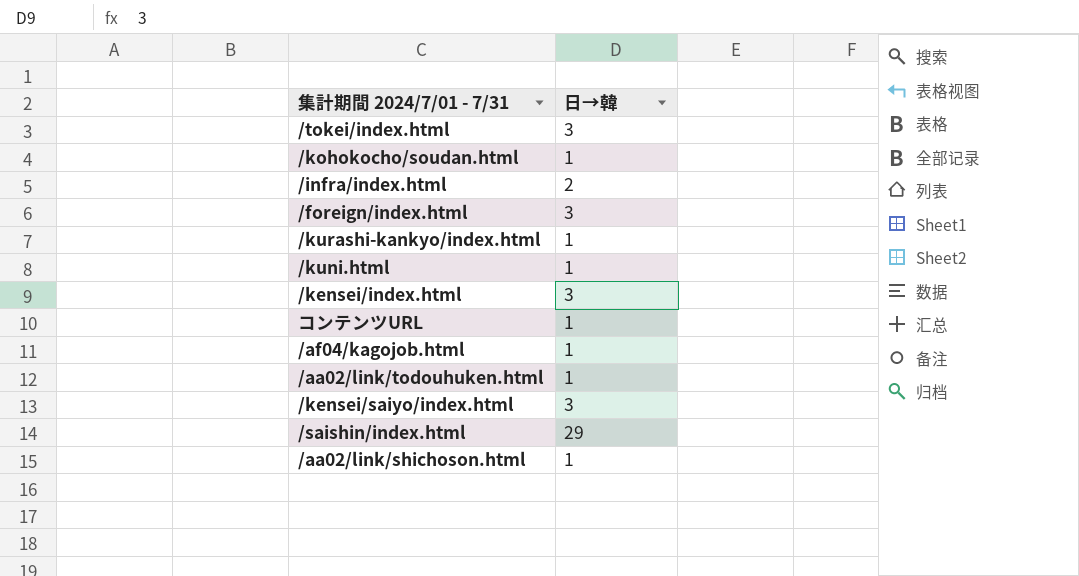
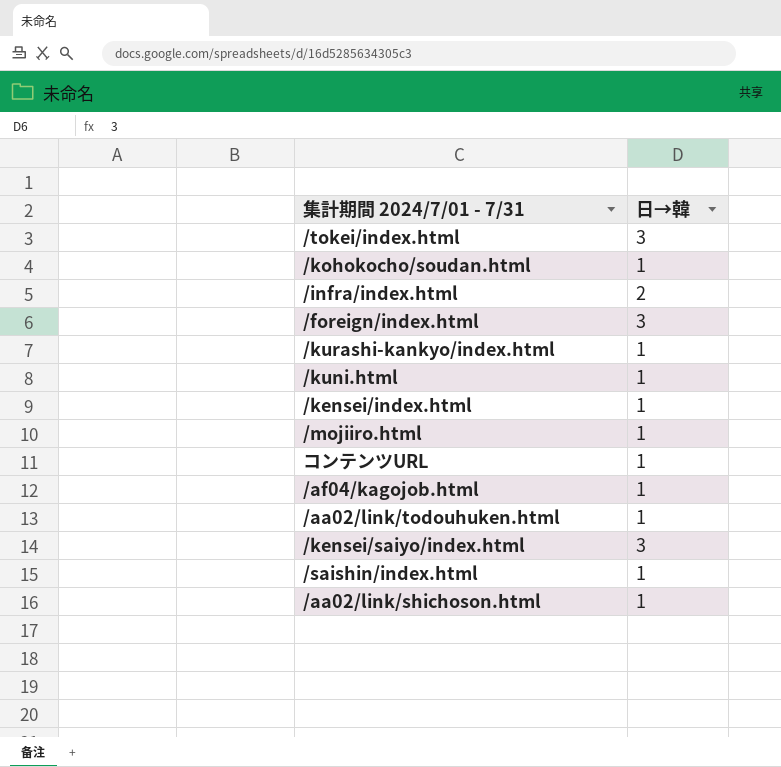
/kensei/index.html | 日→韓: 3 -> 1
row /mojiiro.html: none -> 1
/saishin/index.html | 日→韓: 29 -> 1

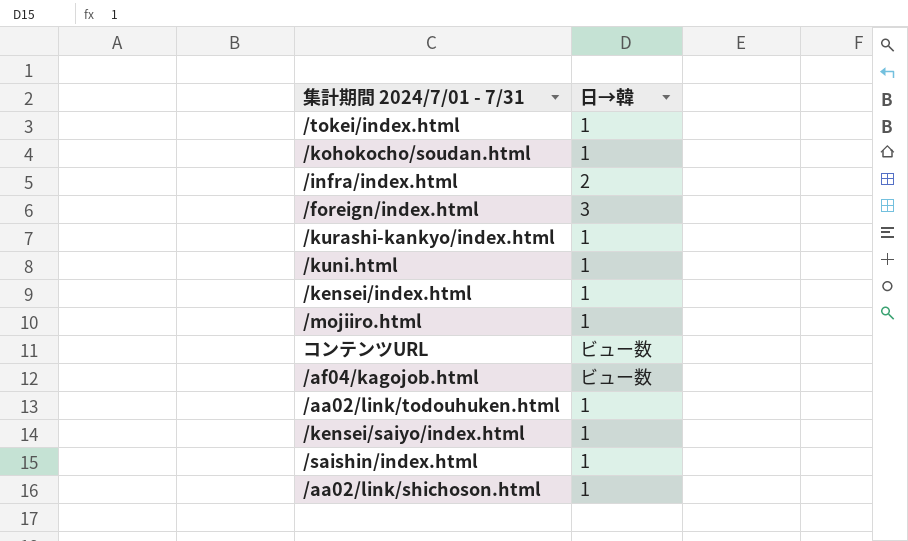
/tokei/index.html | 日→韓: 3 -> 1
コンテンツURL | 日→韓: 1 -> ビュー数
/af04/kagojob.html | 日→韓: 1 -> ビュー数
/kensei/saiyo/index.html | 日→韓: 3 -> 1

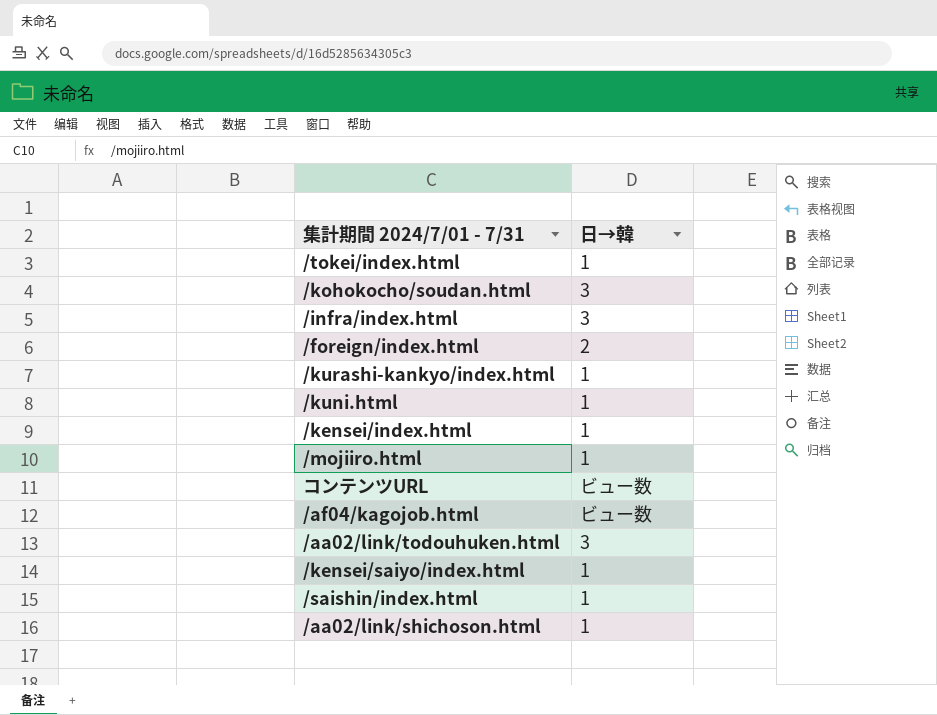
/kohokocho/soudan.html | 日→韓: 1 -> 3
/infra/index.html | 日→韓: 2 -> 3
/foreign/index.html | 日→韓: 3 -> 2
/aa02/link/todouhuken.html | 日→韓: 1 -> 3

